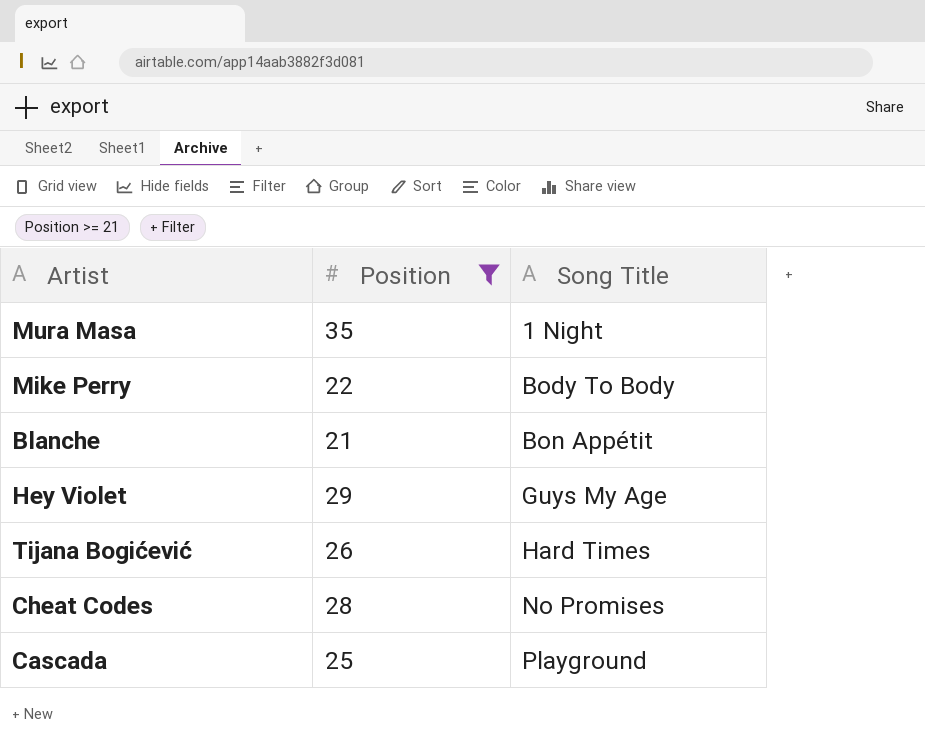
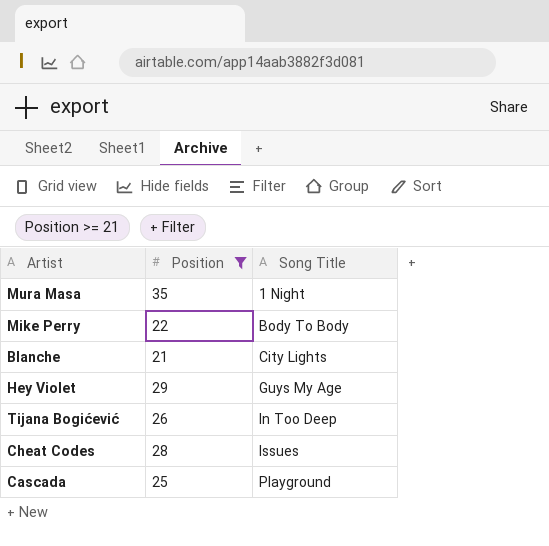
Blanche | Song Title: Bon Appétit -> City Lights
Tijana Bogićević | Song Title: Hard Times -> In Too Deep
Cheat Codes | Song Title: No Promises -> Issues

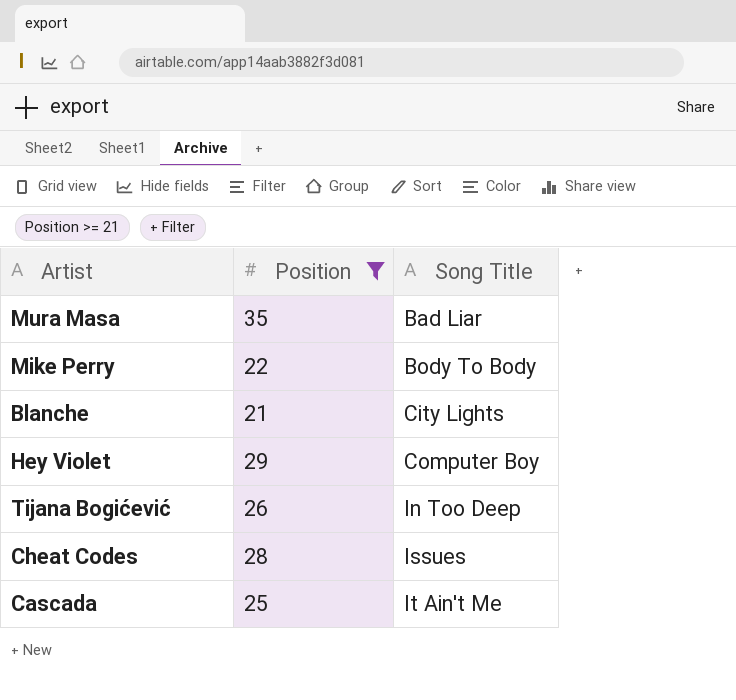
Mura Masa | Song Title: 1 Night -> Bad Liar
Hey Violet | Song Title: Guys My Age -> Computer Boy
Cascada | Song Title: Playground -> It Ain't Me

